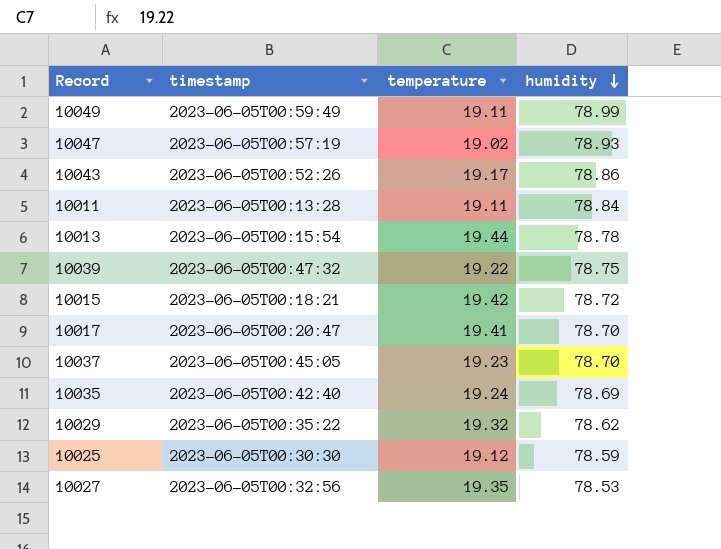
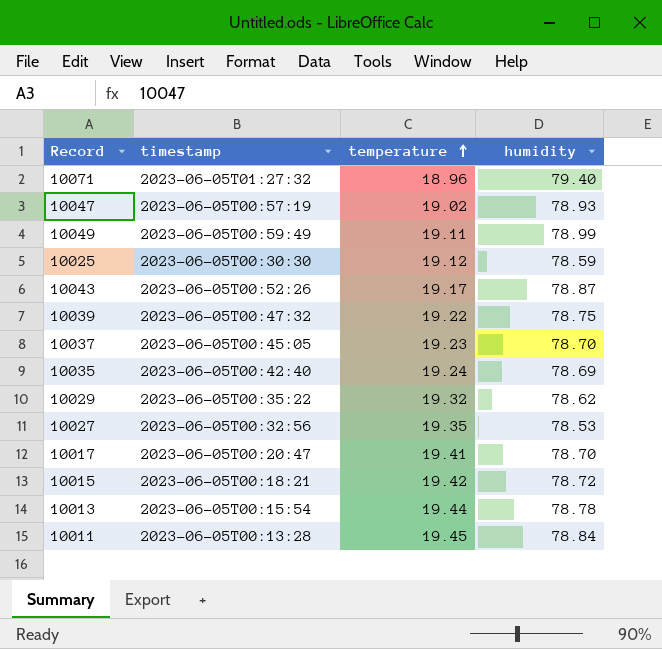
row order: humidity descending -> temperature ascending
row 10071: none -> 2023-06-05T01:27:32 | 18.96 | 79.40
10043 | humidity: 78.86 -> 78.87
10011 | temperature: 19.11 -> 19.45

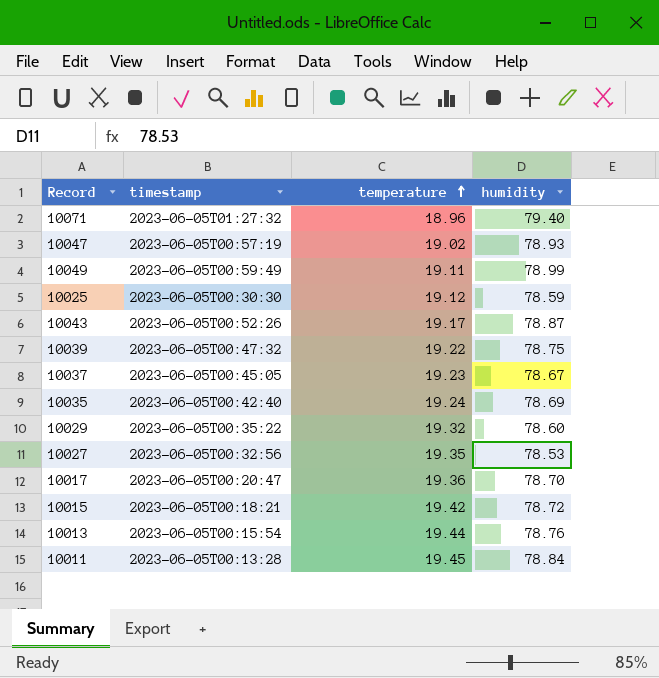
10037 | humidity: 78.70 -> 78.67
10029 | humidity: 78.62 -> 78.60
10017 | temperature: 19.41 -> 19.36
10013 | humidity: 78.78 -> 78.76

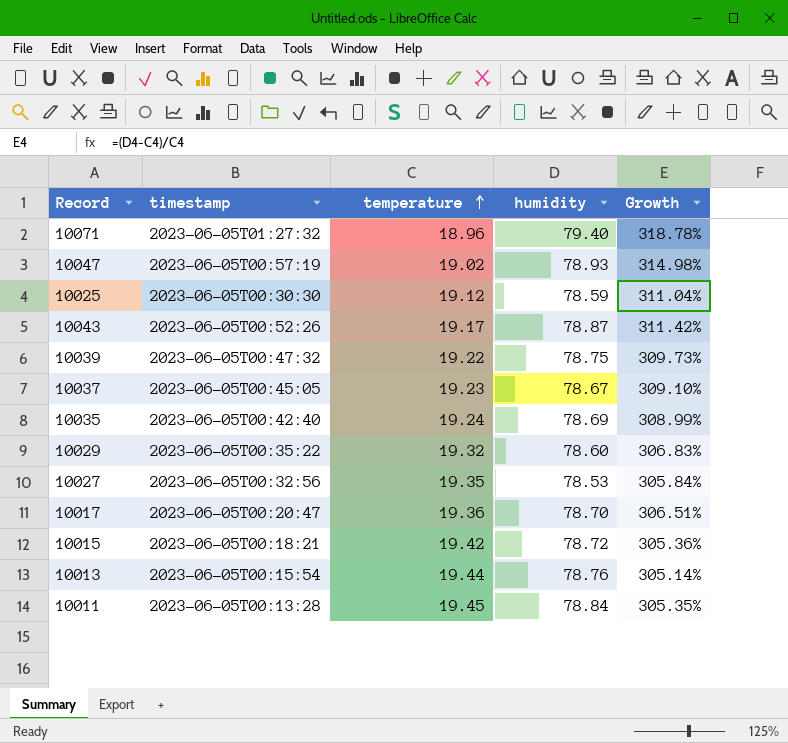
column Growth | formula: none -> ([humidity] - [temperature]) / [temperature]
row 10049: 2023-06-05T00:59:49 | 19.11 | 78.99 -> none

